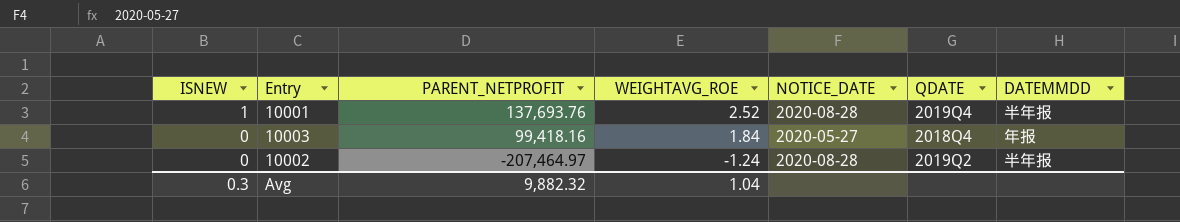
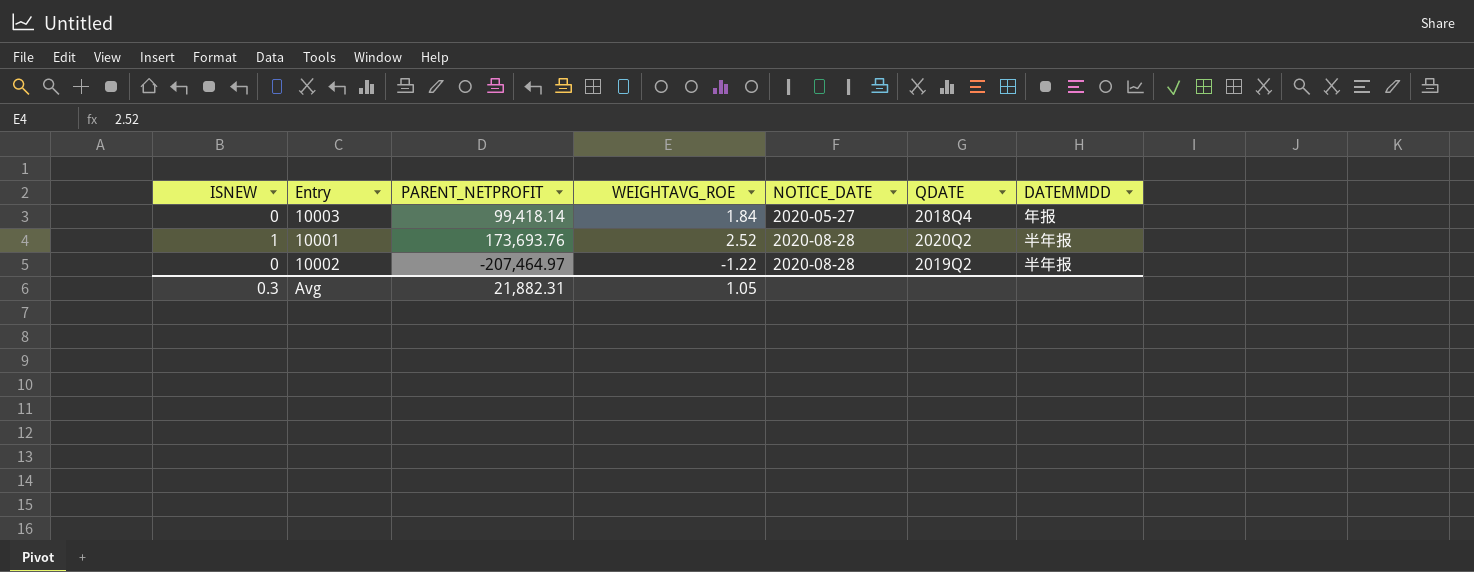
row order: ISNEW descending -> NOTICE_DATE ascending
10003 | PARENT_NETPROFIT: 99,418.16 -> 99,418.14
10001 | PARENT_NETPROFIT: 137,693.76 -> 173,693.76
10001 | QDATE: 2019Q4 -> 2020Q2
10002 | WEIGHTAVG_ROE: -1.24 -> -1.22
Avg | PARENT_NETPROFIT: 9,882.32 -> 21,882.31
Avg | WEIGHTAVG_ROE: 1.04 -> 1.05

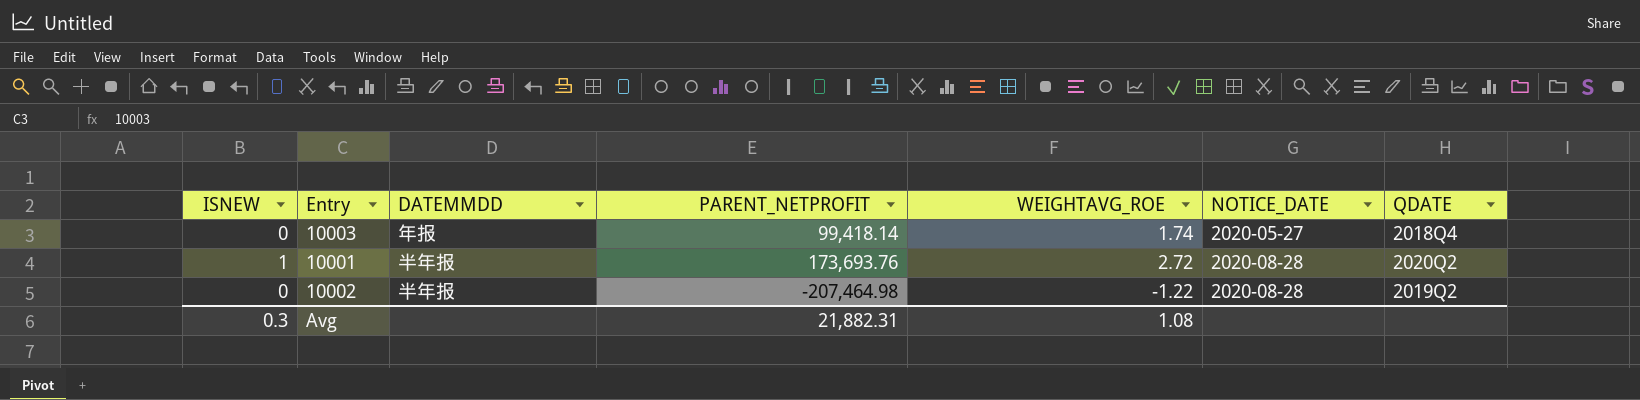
column DATEMMDD | position: 7 -> 3
10003 | WEIGHTAVG_ROE: 1.84 -> 1.74
10001 | WEIGHTAVG_ROE: 2.52 -> 2.72
10002 | PARENT_NETPROFIT: -207,464.97 -> -207,464.98
Avg | WEIGHTAVG_ROE: 1.05 -> 1.08

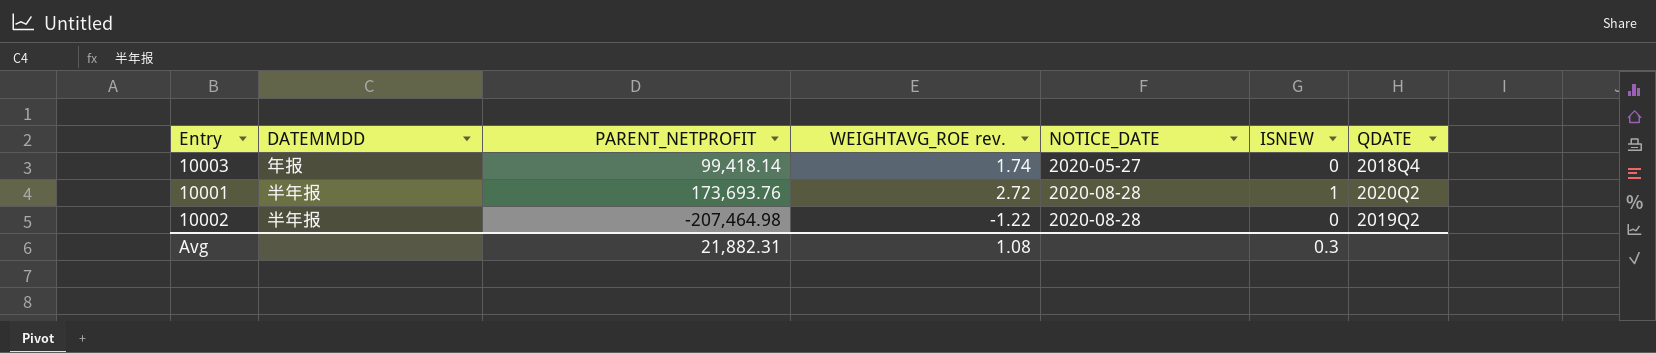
column name: WEIGHTAVG_ROE -> WEIGHTAVG_ROE rev.
column ISNEW | position: 1 -> 6

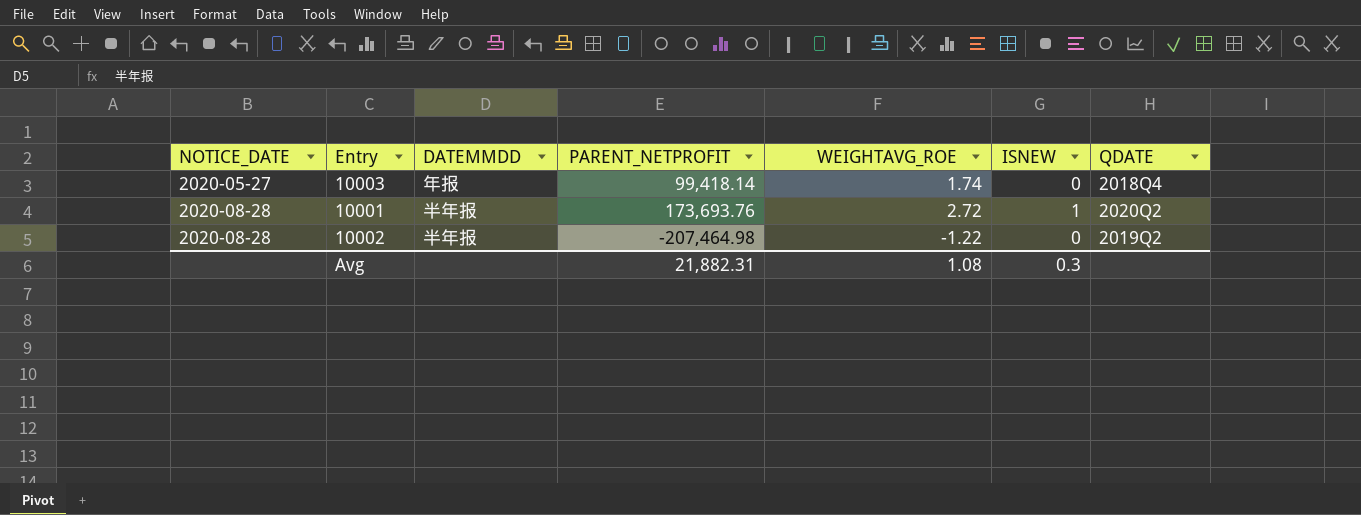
column NOTICE_DATE | position: 5 -> 1
column name: WEIGHTAVG_ROE rev. -> WEIGHTAVG_ROE

